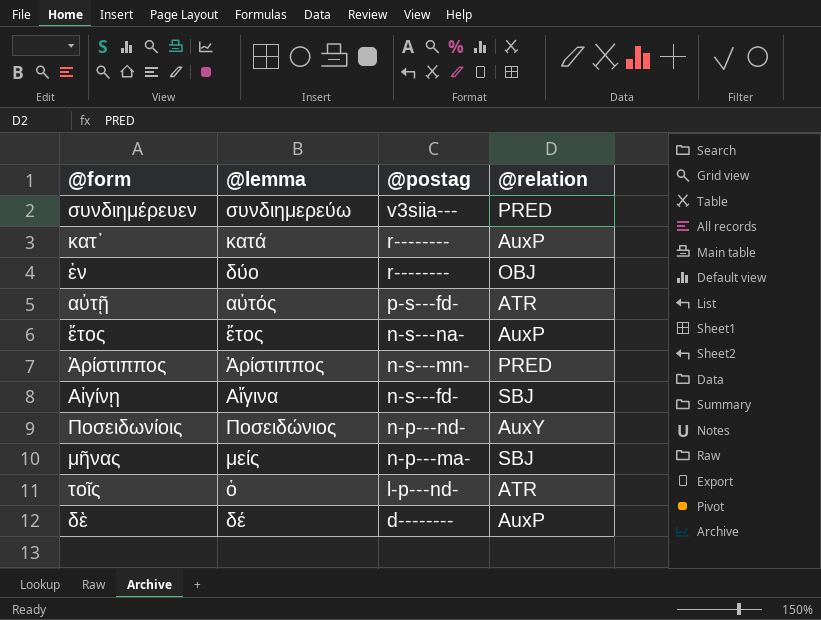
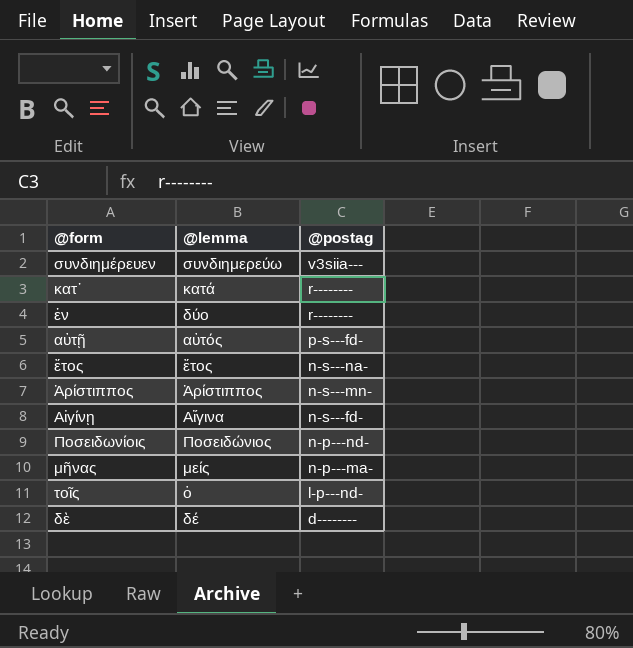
column @relation | position: 4 -> none

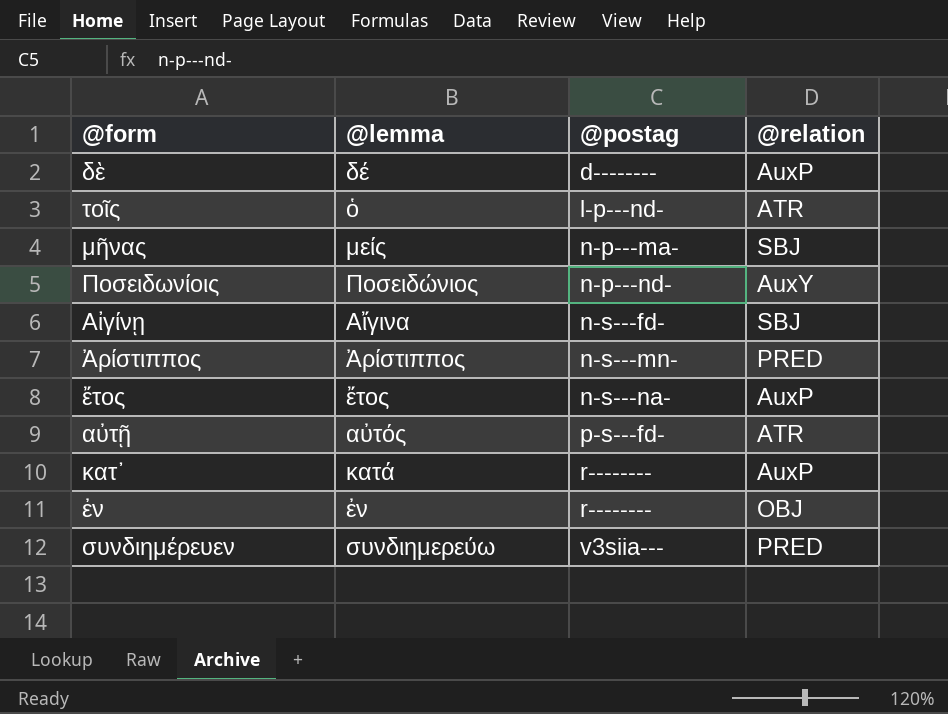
row order: @postag descending -> @postag ascending
column @relation | position: none -> 4
ἐν | @lemma: δύο -> ἐν

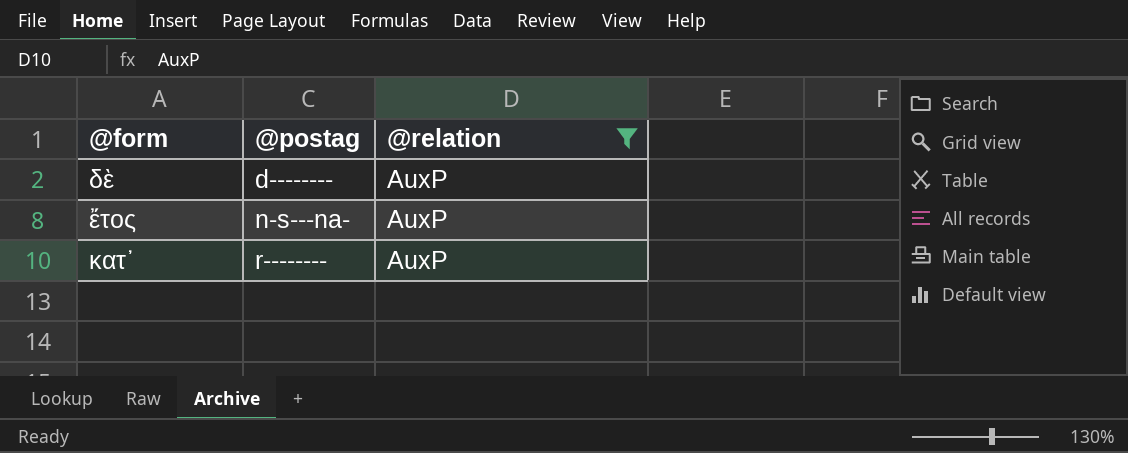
filter: none -> @relation = AuxP
column @lemma | position: 2 -> none

